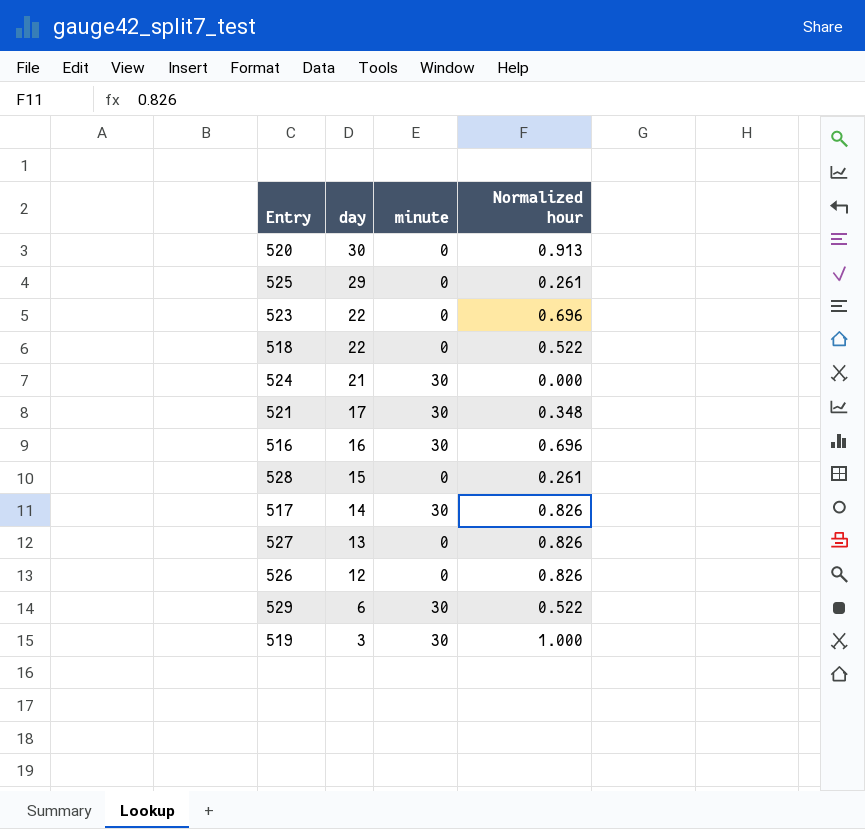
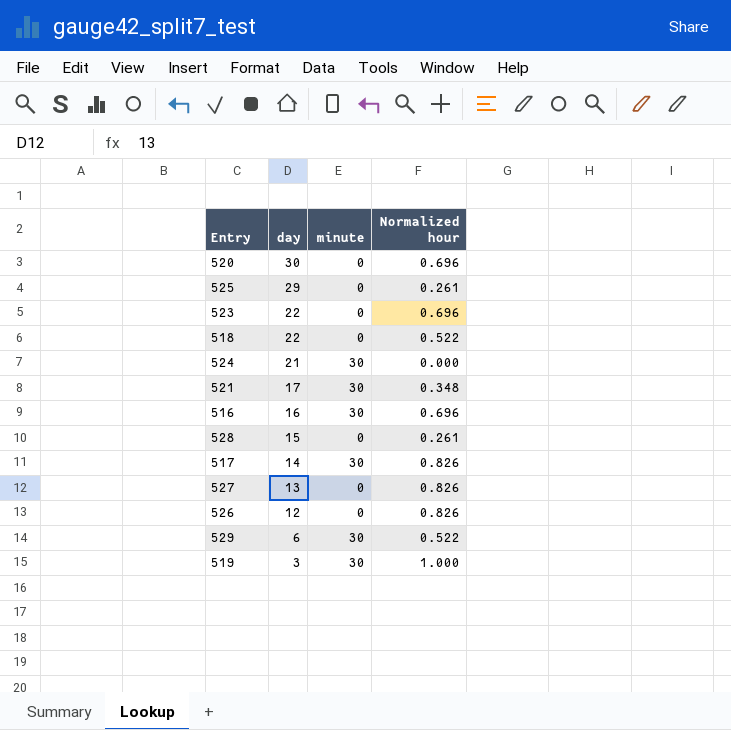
520 | Normalized hour: 0.913 -> 0.696

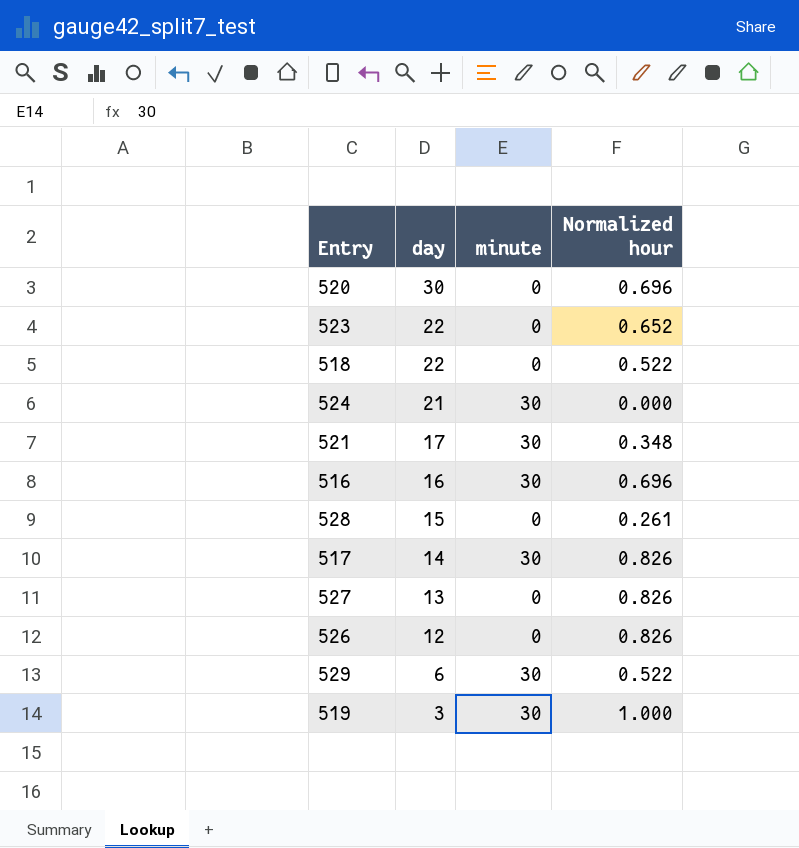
row 525: 29 | 0 | 0.261 -> none
523 | Normalized hour: 0.696 -> 0.652

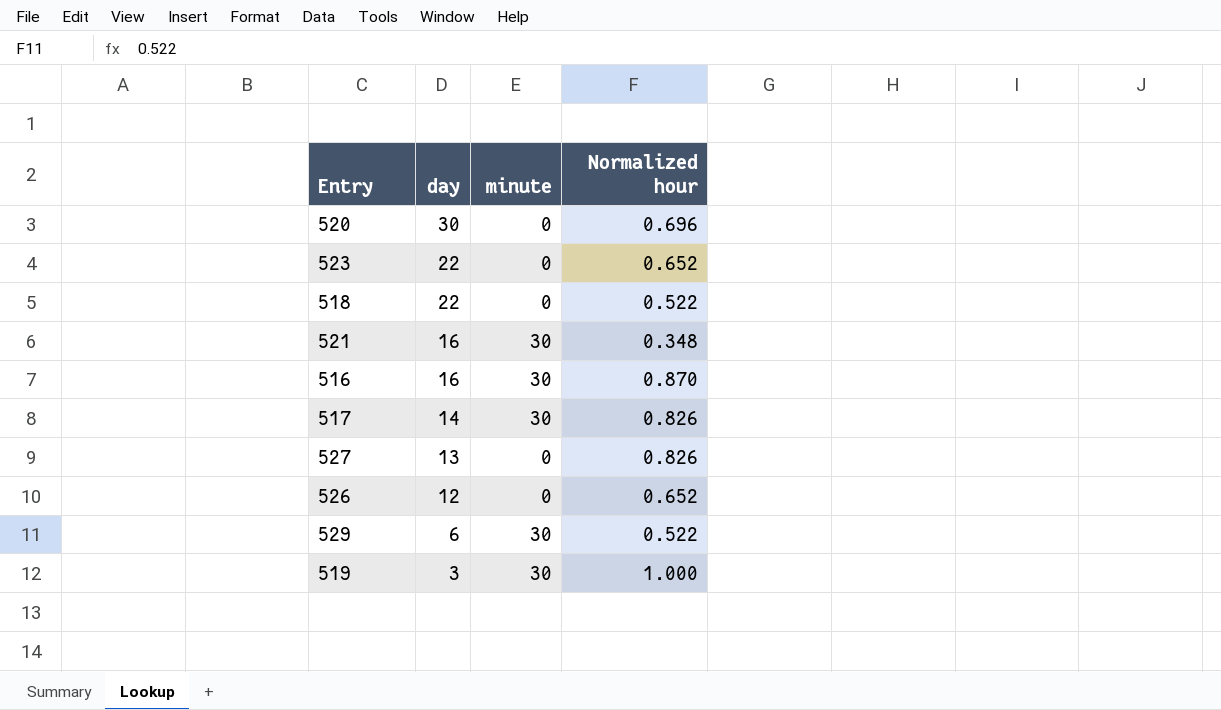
row 524: 21 | 30 | 0.000 -> none
row 528: 15 | 0 | 0.261 -> none
521 | day: 17 -> 16
516 | Normalized hour: 0.696 -> 0.870
526 | Normalized hour: 0.826 -> 0.652

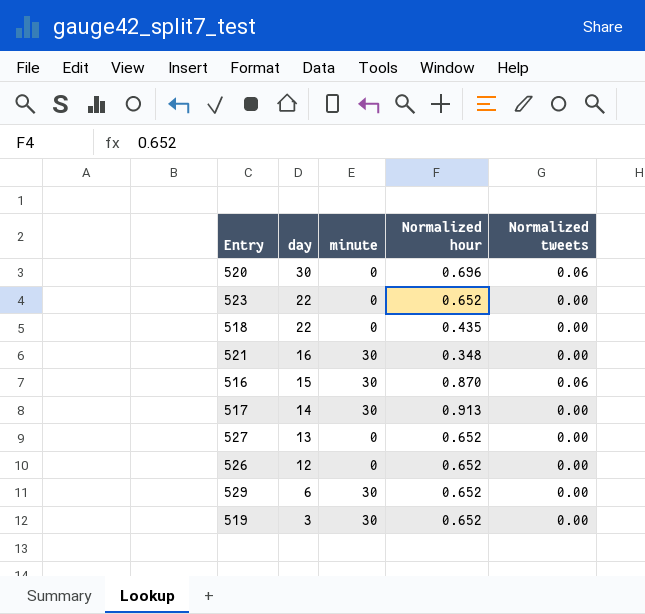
column Normalized tweets | position: none -> 5
518 | Normalized hour: 0.522 -> 0.435
516 | day: 16 -> 15
517 | Normalized hour: 0.826 -> 0.913
527 | Normalized hour: 0.826 -> 0.652
529 | Normalized hour: 0.522 -> 0.652
519 | Normalized hour: 1.000 -> 0.652

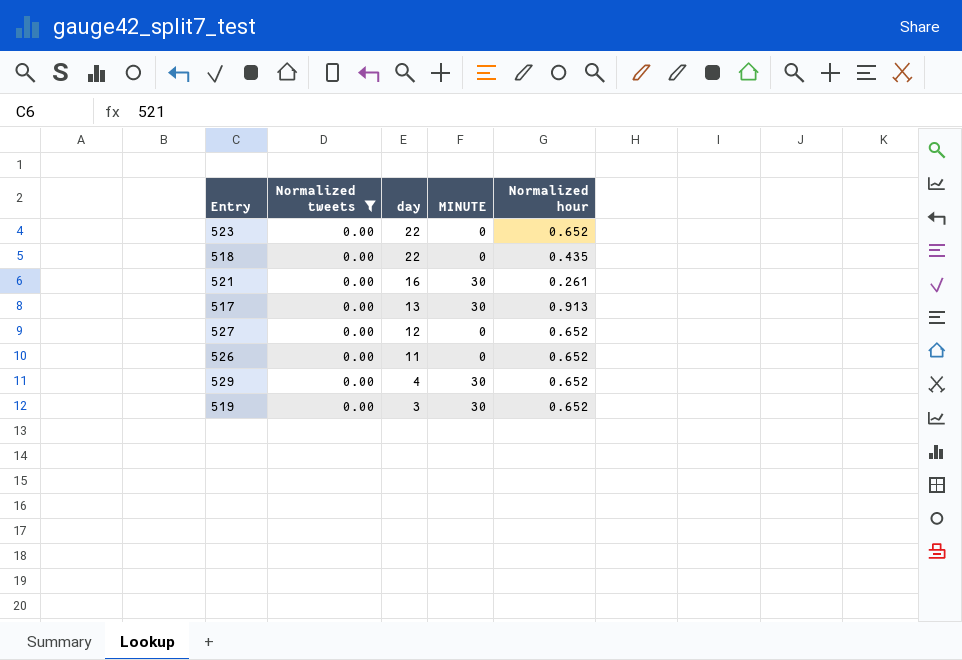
filter: none -> Normalized tweets = 0.00
column Normalized tweets | position: 5 -> 2
column name: minute -> MINUTE
521 | Normalized hour: 0.348 -> 0.261
517 | day: 14 -> 13
527 | day: 13 -> 12
526 | day: 12 -> 11
529 | day: 6 -> 4

